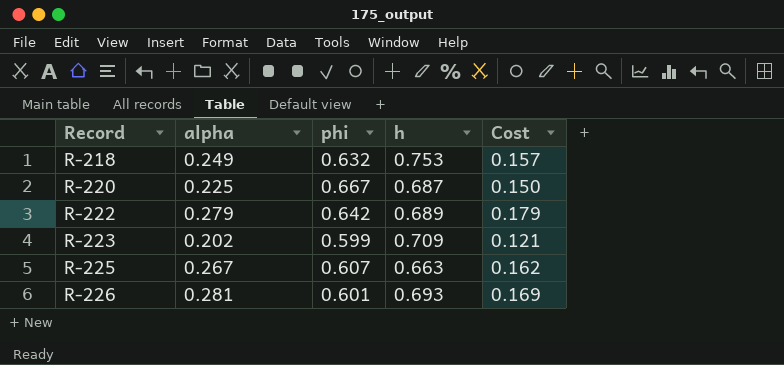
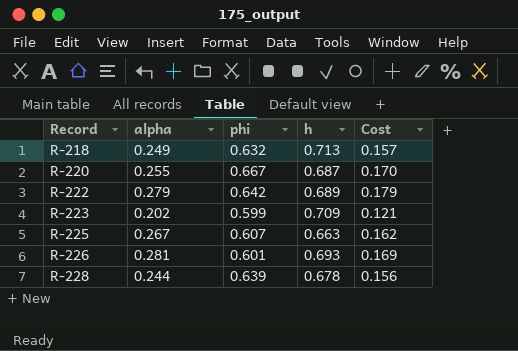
R-218 | h: 0.753 -> 0.713
R-220 | alpha: 0.225 -> 0.255
R-220 | Cost: 0.150 -> 0.170
row R-228: none -> 0.244 | 0.639 | 0.678 | 0.156

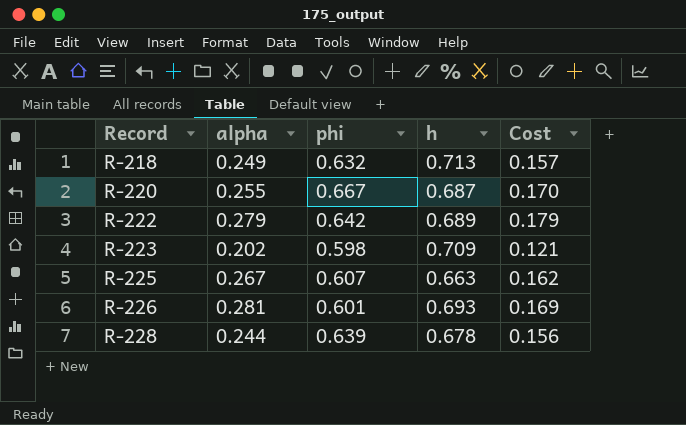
R-223 | phi: 0.599 -> 0.598

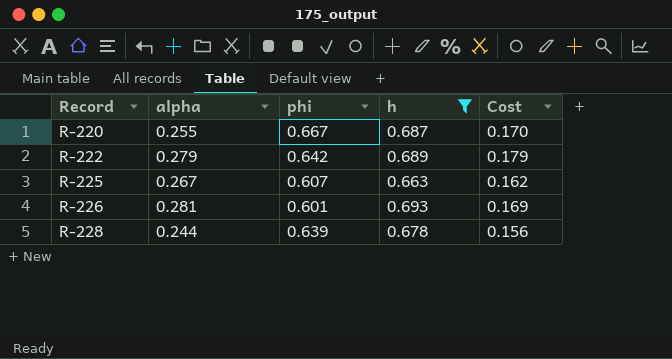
filter: none -> h <= 0.693

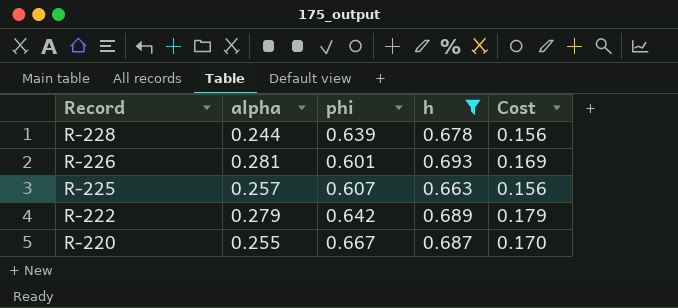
row order: Record ascending -> Record descending
R-225 | alpha: 0.267 -> 0.257
R-225 | Cost: 0.162 -> 0.156

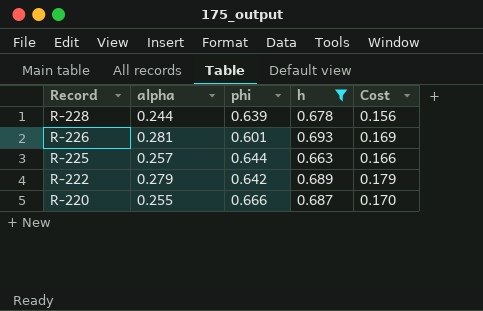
R-225 | phi: 0.607 -> 0.644
R-225 | Cost: 0.156 -> 0.166
R-220 | phi: 0.667 -> 0.666

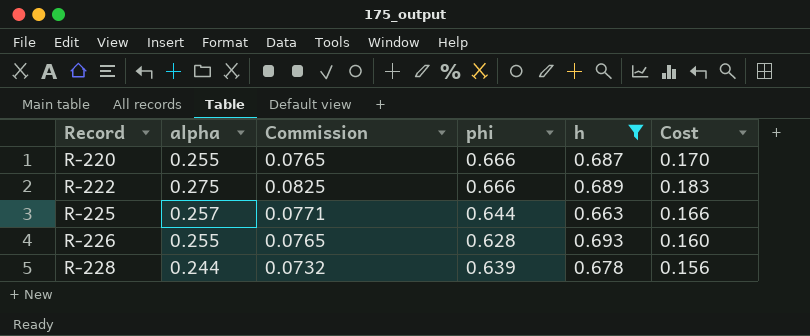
row order: Record descending -> Record ascending
column Commission | formula: none -> [alpha] * 0.3
R-222 | alpha: 0.279 -> 0.275
R-222 | phi: 0.642 -> 0.666
R-222 | Cost: 0.179 -> 0.183
R-226 | alpha: 0.281 -> 0.255
R-226 | phi: 0.601 -> 0.628
R-226 | Cost: 0.169 -> 0.160

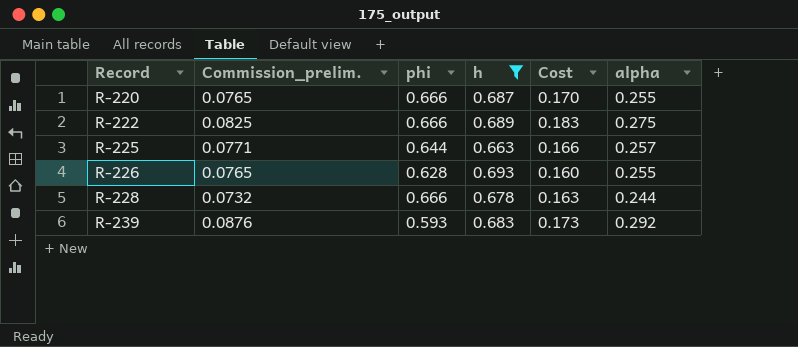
column name: Commission -> Commission_prelim.
column alpha | position: 2 -> 6
R-228 | phi: 0.639 -> 0.666
R-228 | Cost: 0.156 -> 0.163
row R-239: none -> 0.0876 | 0.593 | 0.683 | 0.173 | 0.292

